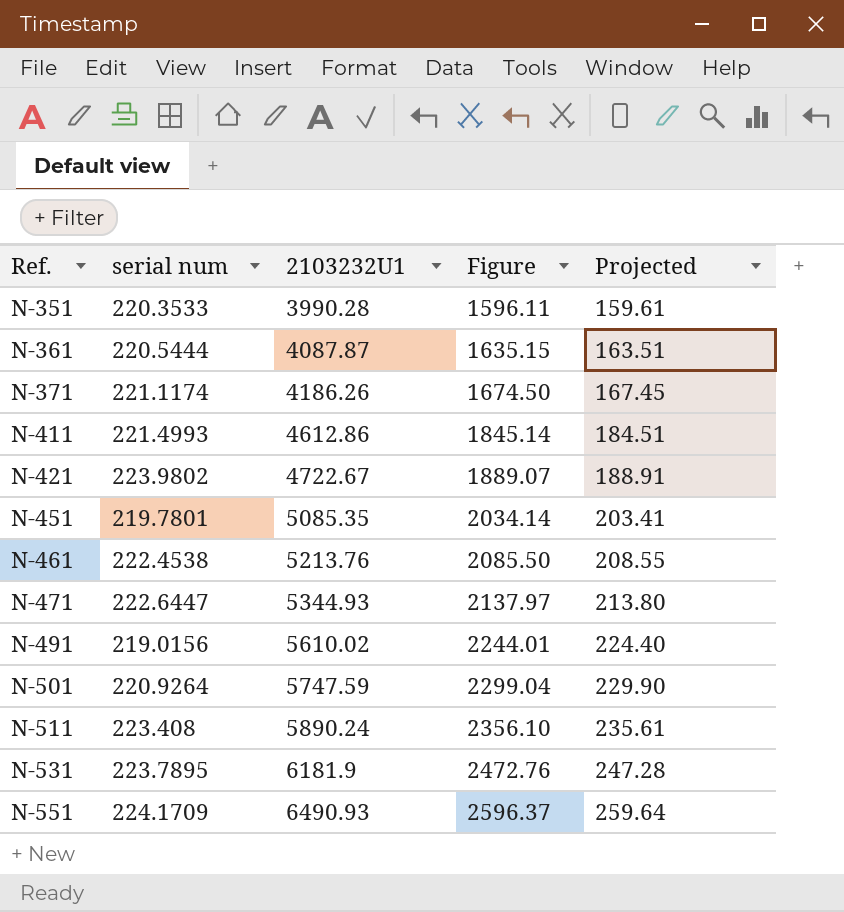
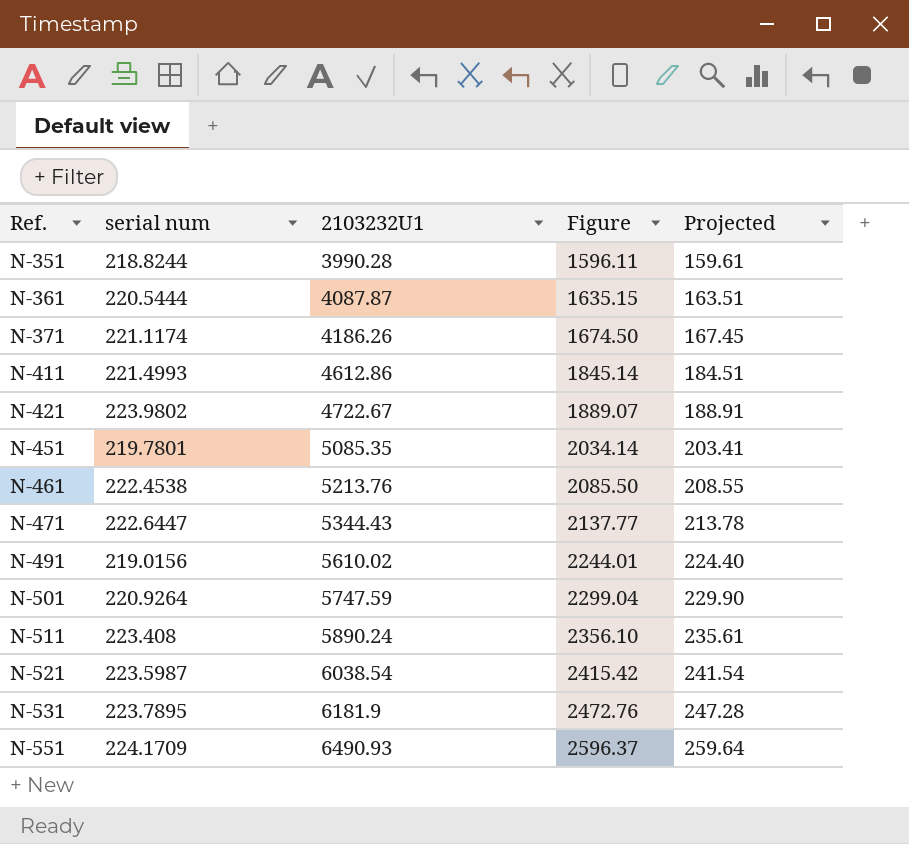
N-351 | serial num: 220.3533 -> 218.8244
N-471 | 2103232U1: 5344.93 -> 5344.43
N-471 | Figure: 2137.97 -> 2137.77
N-471 | Projected: 213.80 -> 213.78
row N-521: none -> 223.5987 | 6038.54 | 2415.42 | 241.54

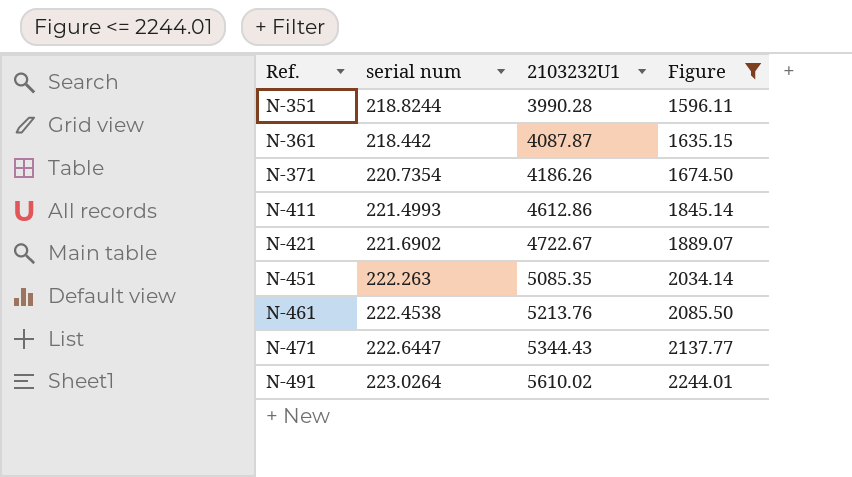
filter: none -> Figure <= 2244.01
column Projected | formula: [2103232U1] * 0.04 -> none
N-361 | serial num: 220.5444 -> 218.442
N-371 | serial num: 221.1174 -> 220.7354
N-421 | serial num: 223.9802 -> 221.6902
N-451 | serial num: 219.7801 -> 222.263
N-491 | serial num: 219.0156 -> 223.0264

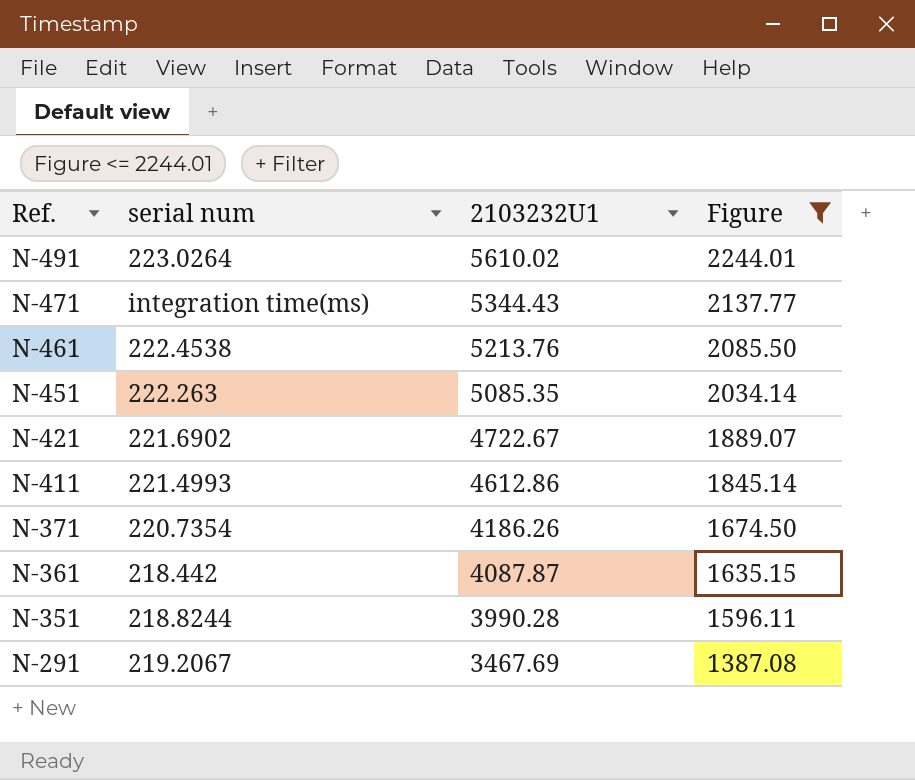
row order: Ref. ascending -> Ref. descending
N-471 | serial num: 222.6447 -> integration time(ms)
row N-291: none -> 219.2067 | 3467.69 | 1387.08

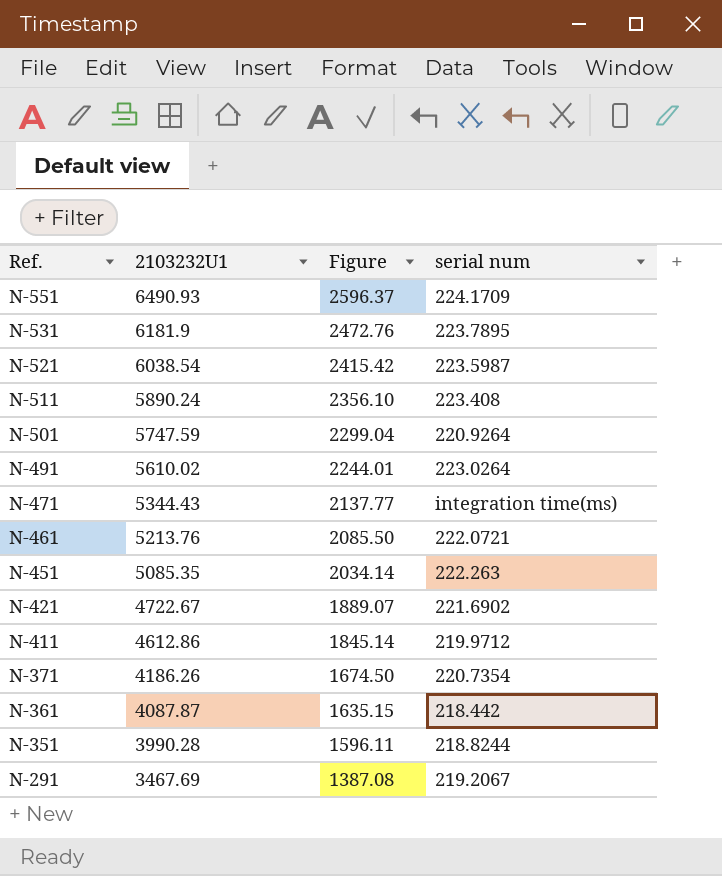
filter: Figure <= 2244.01 -> none
column serial num | position: 2 -> 4
N-461 | serial num: 222.4538 -> 222.0721
N-411 | serial num: 221.4993 -> 219.9712

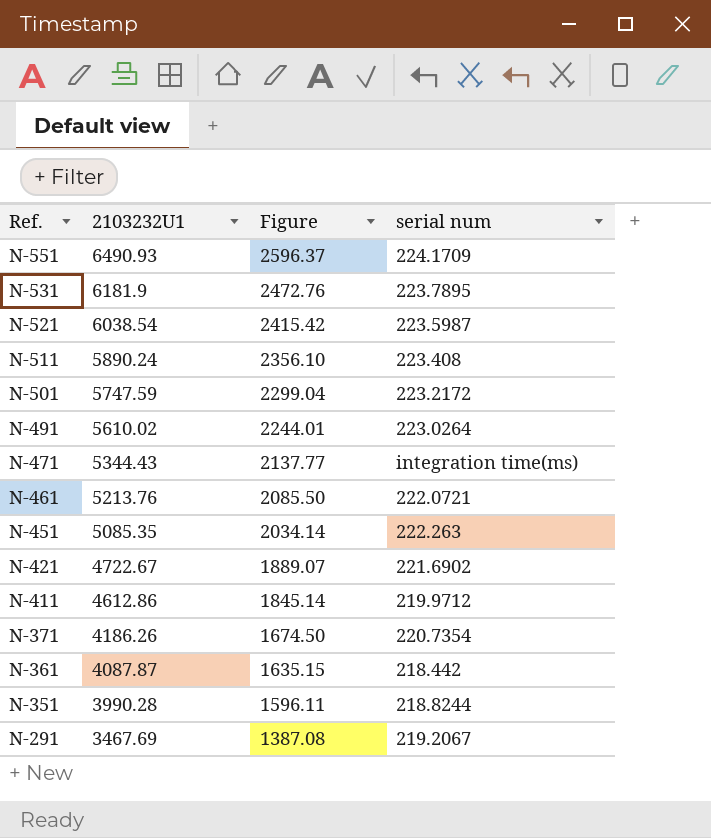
N-501 | serial num: 220.9264 -> 223.2172

